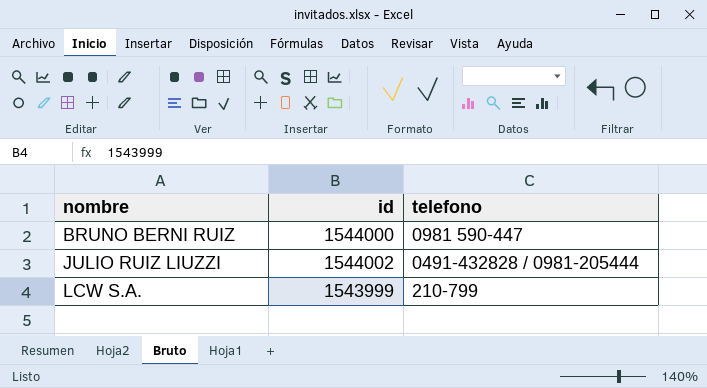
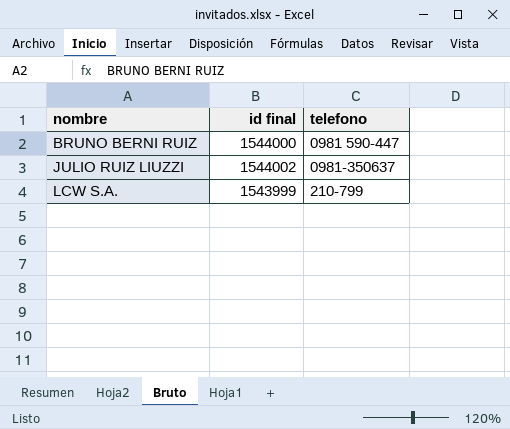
column name: id -> id final
JULIO RUIZ LIUZZI | telefono: 0491-432828 / 0981-205444 -> 0981-350637

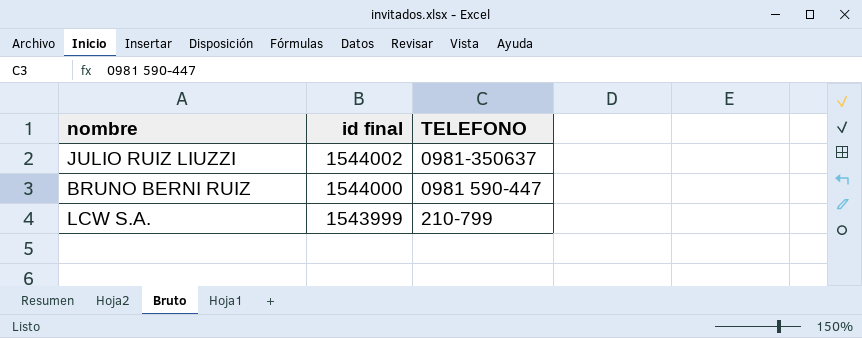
row order: nombre ascending -> id final descending
column name: telefono -> TELEFONO

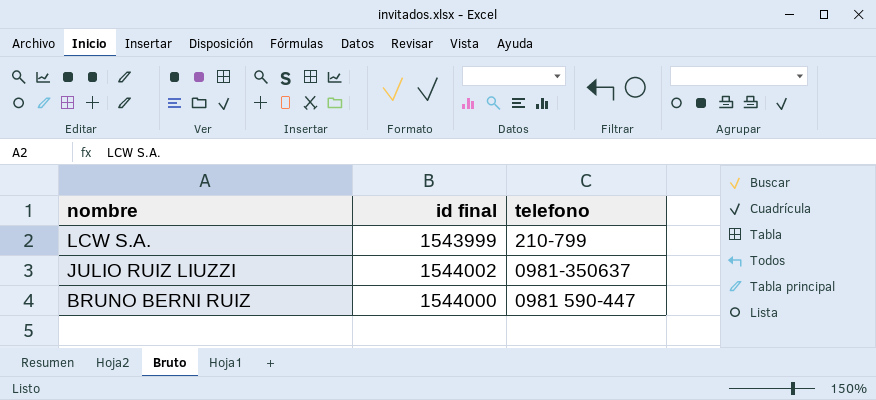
row order: id final descending -> nombre descending
column name: TELEFONO -> telefono

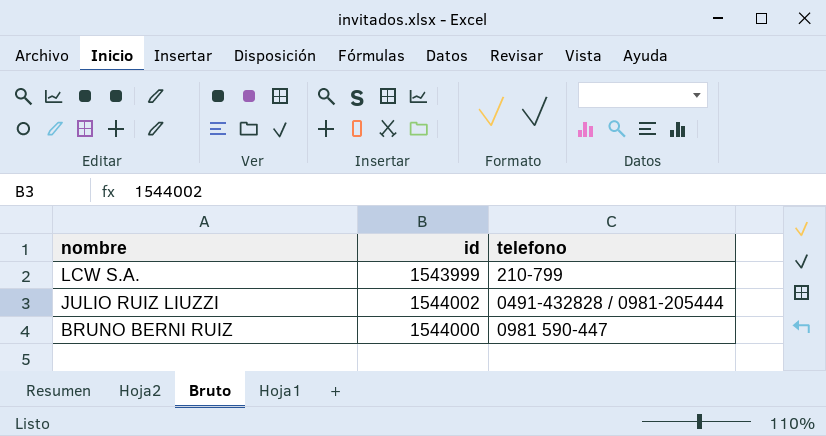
column name: id final -> id
JULIO RUIZ LIUZZI | telefono: 0981-350637 -> 0491-432828 / 0981-205444

